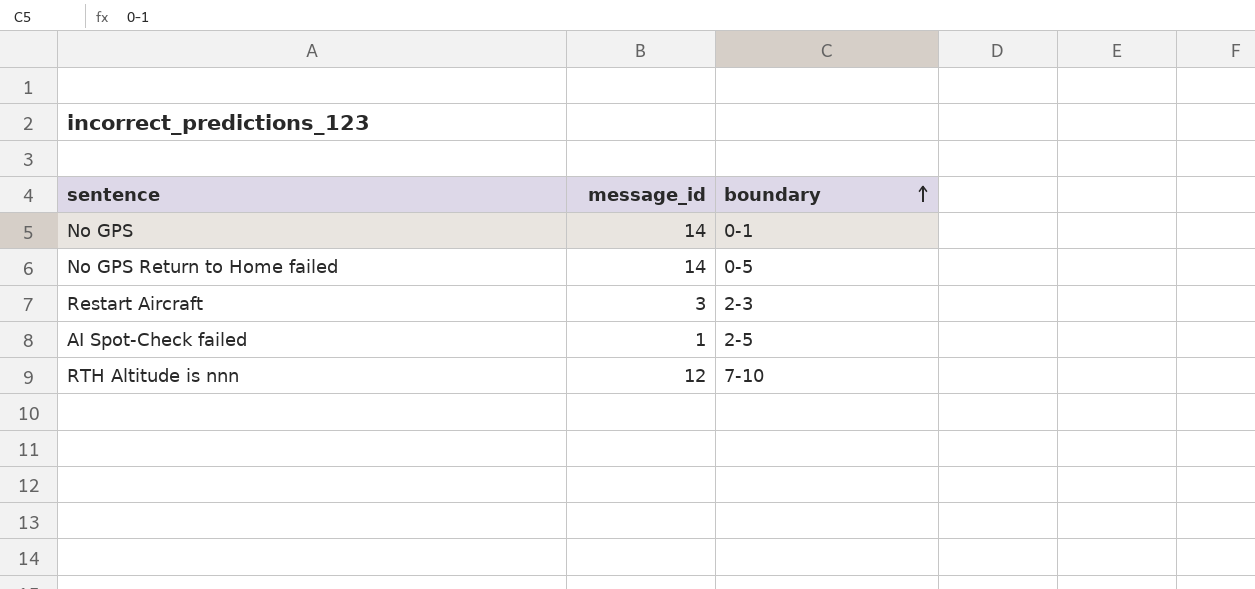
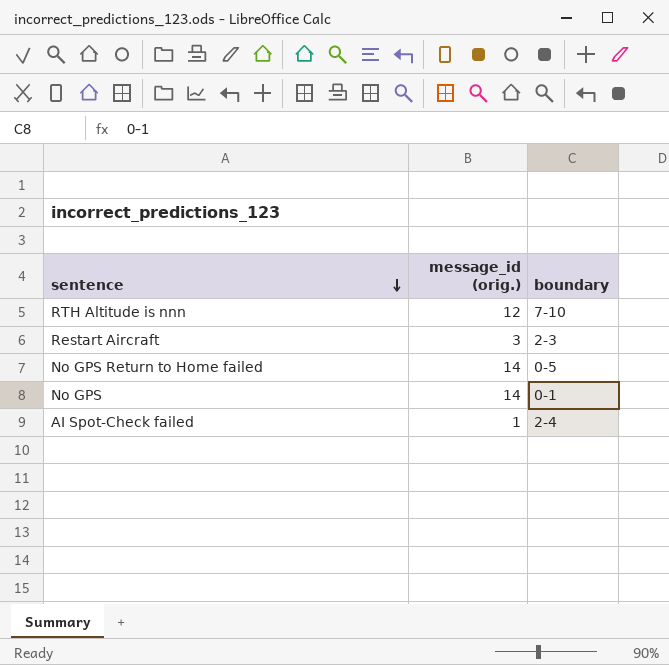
row order: boundary ascending -> sentence descending
column name: message_id -> message_id (orig.)
AI Spot-Check failed | boundary: 2-5 -> 2-4

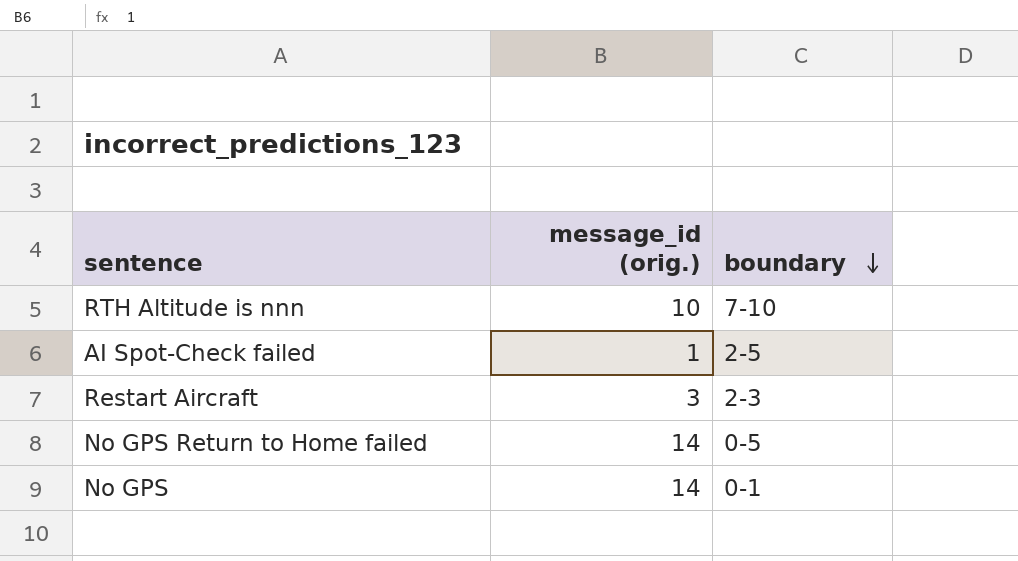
row order: sentence descending -> boundary descending
RTH Altitude is nnn | message_id (orig.): 12 -> 10
AI Spot-Check failed | boundary: 2-4 -> 2-5

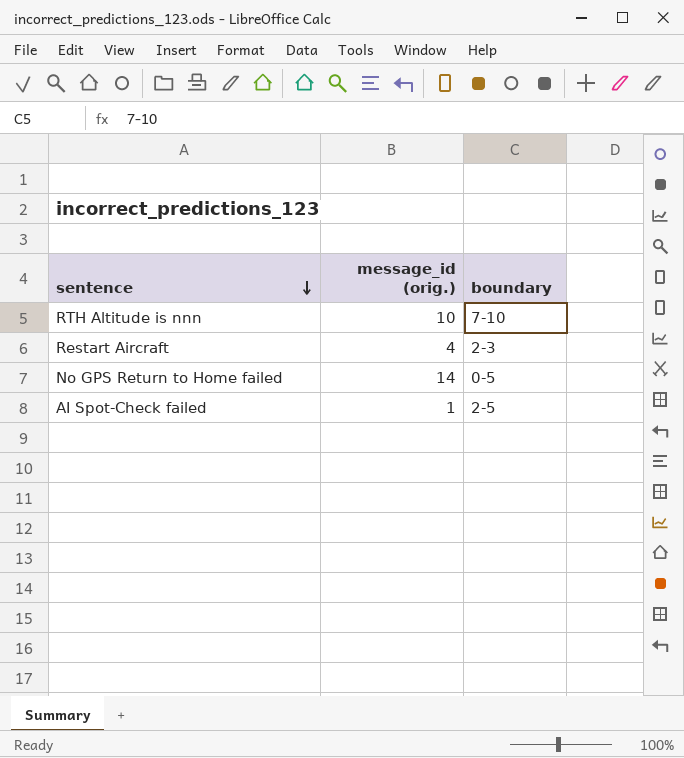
row order: boundary descending -> sentence descending
row No GPS: 14 | 0-1 -> none
Restart Aircraft | message_id (orig.): 3 -> 4

